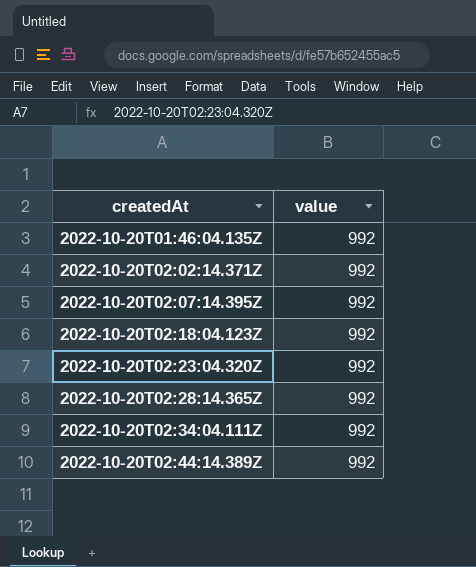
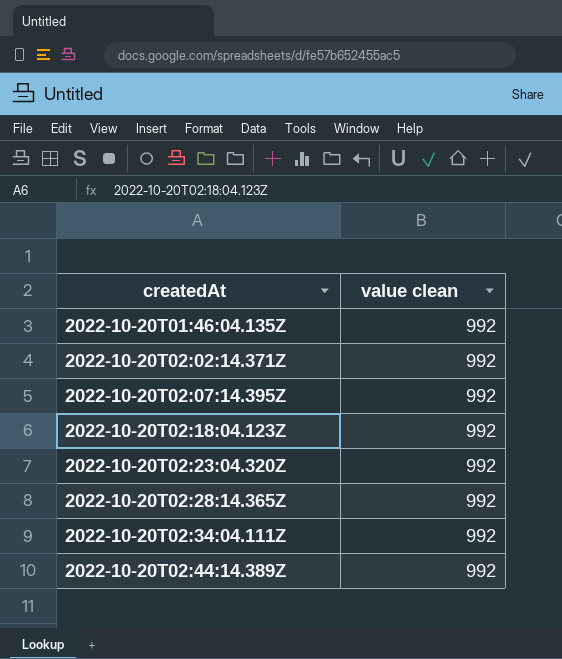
column name: value -> value clean

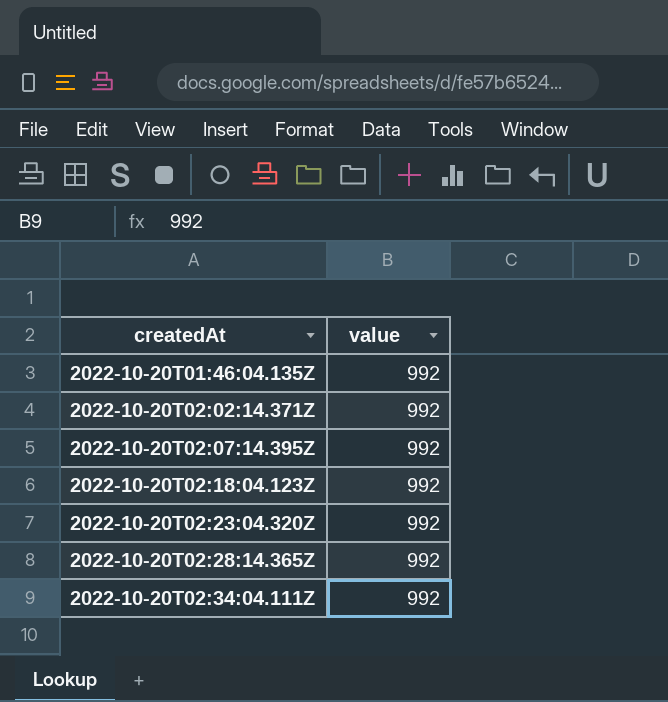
column name: value clean -> value
row 2022-10-20T02:44:14.389Z: 992 -> none

